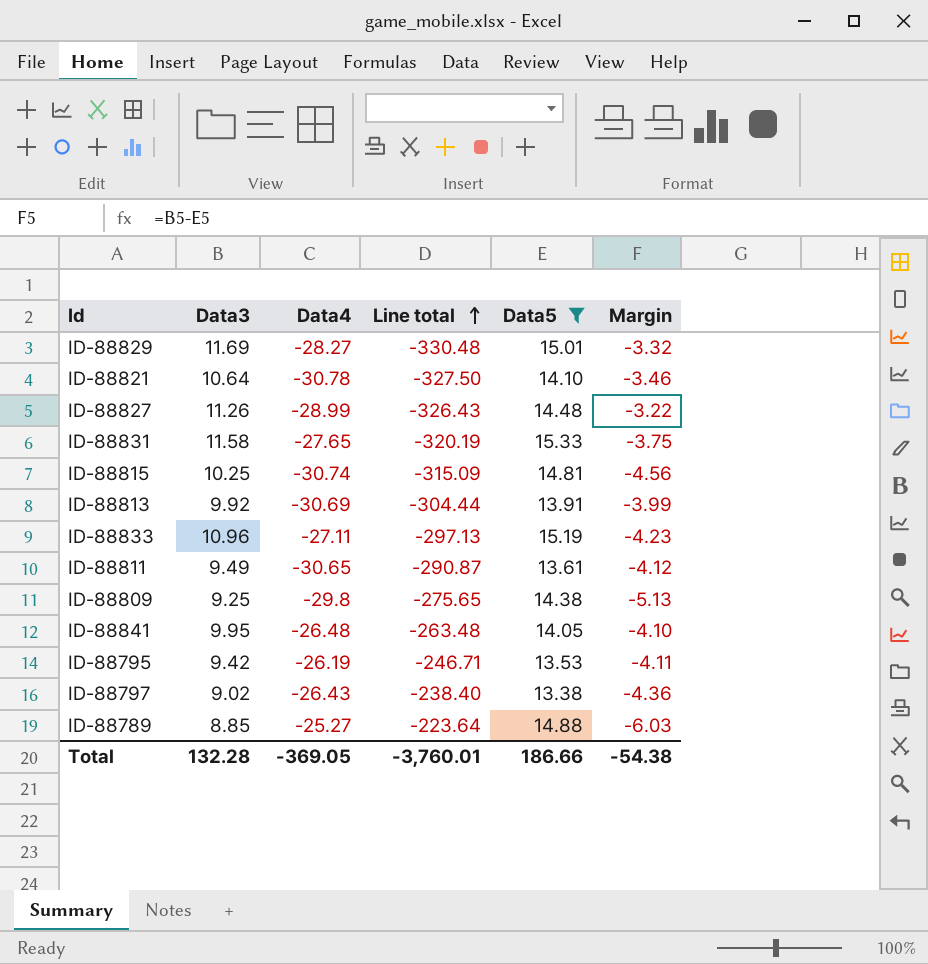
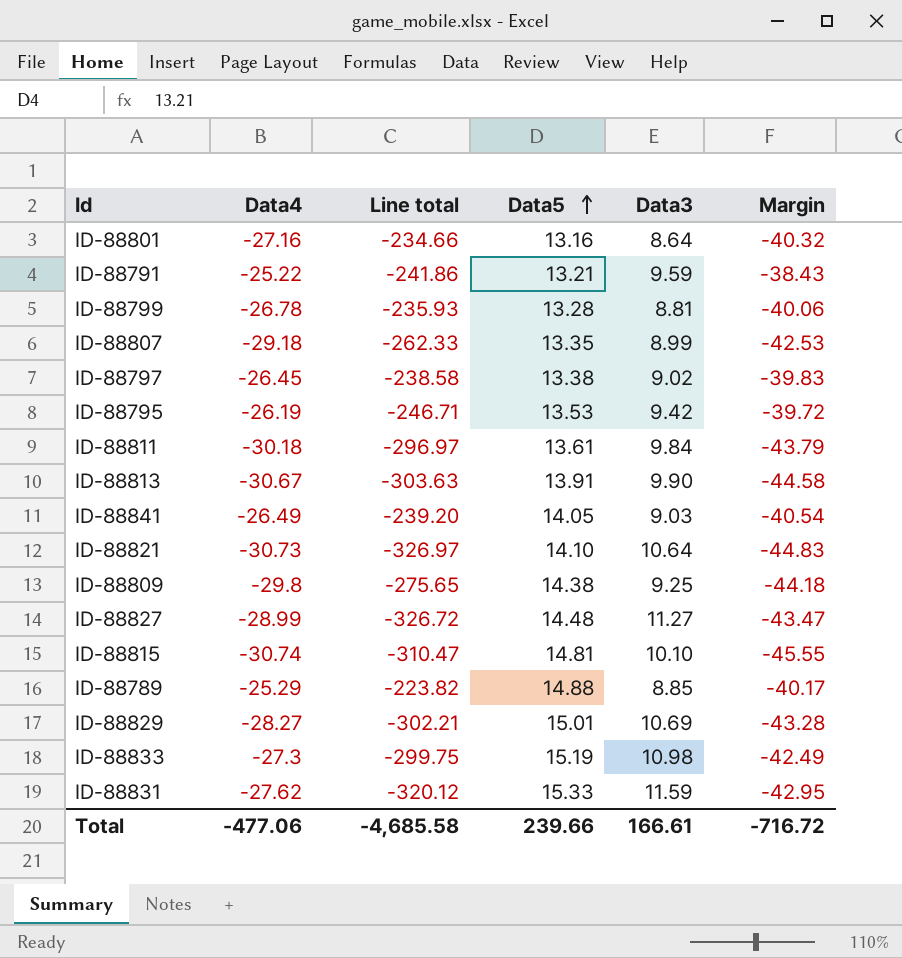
filter: Data5 >= 13.38 -> none
row order: Line total ascending -> Data5 ascending
column Data3 | position: 2 -> 5
column Margin | formula: [Data3] - [Data5] -> [Data4] - [Data5]
ID-88797 | Data4: -26.43 -> -26.45
ID-88797 | Line total: -238.40 -> -238.58
ID-88811 | Data4: -30.65 -> -30.18
ID-88811 | Line total: -290.87 -> -296.97
ID-88811 | Data3: 9.49 -> 9.84
ID-88813 | Data4: -30.69 -> -30.67
ID-88813 | Line total: -304.44 -> -303.63
ID-88813 | Data3: 9.92 -> 9.90
ID-88841 | Data4: -26.48 -> -26.49
ID-88841 | Line total: -263.48 -> -239.20
ID-88841 | Data3: 9.95 -> 9.03
ID-88821 | Data4: -30.78 -> -30.73
ID-88821 | Line total: -327.50 -> -326.97
ID-88827 | Line total: -326.43 -> -326.72
ID-88827 | Data3: 11.26 -> 11.27
ID-88815 | Line total: -315.09 -> -310.47
ID-88815 | Data3: 10.25 -> 10.10
ID-88789 | Data4: -25.27 -> -25.29
ID-88789 | Line total: -223.64 -> -223.82
ID-88829 | Line total: -330.48 -> -302.21
ID-88829 | Data3: 11.69 -> 10.69
ID-88833 | Data4: -27.11 -> -27.3
ID-88833 | Line total: -297.13 -> -299.75
ID-88833 | Data3: 10.96 -> 10.98
ID-88831 | Data4: -27.65 -> -27.62
ID-88831 | Line total: -320.19 -> -320.12
ID-88831 | Data3: 11.58 -> 11.59
Total | Data4: -369.05 -> -477.06
Total | Line total: -3,760.01 -> -4,685.58
Total | Data5: 186.66 -> 239.66
Total | Data3: 132.28 -> 166.61
Total | Margin: -54.38 -> -716.72

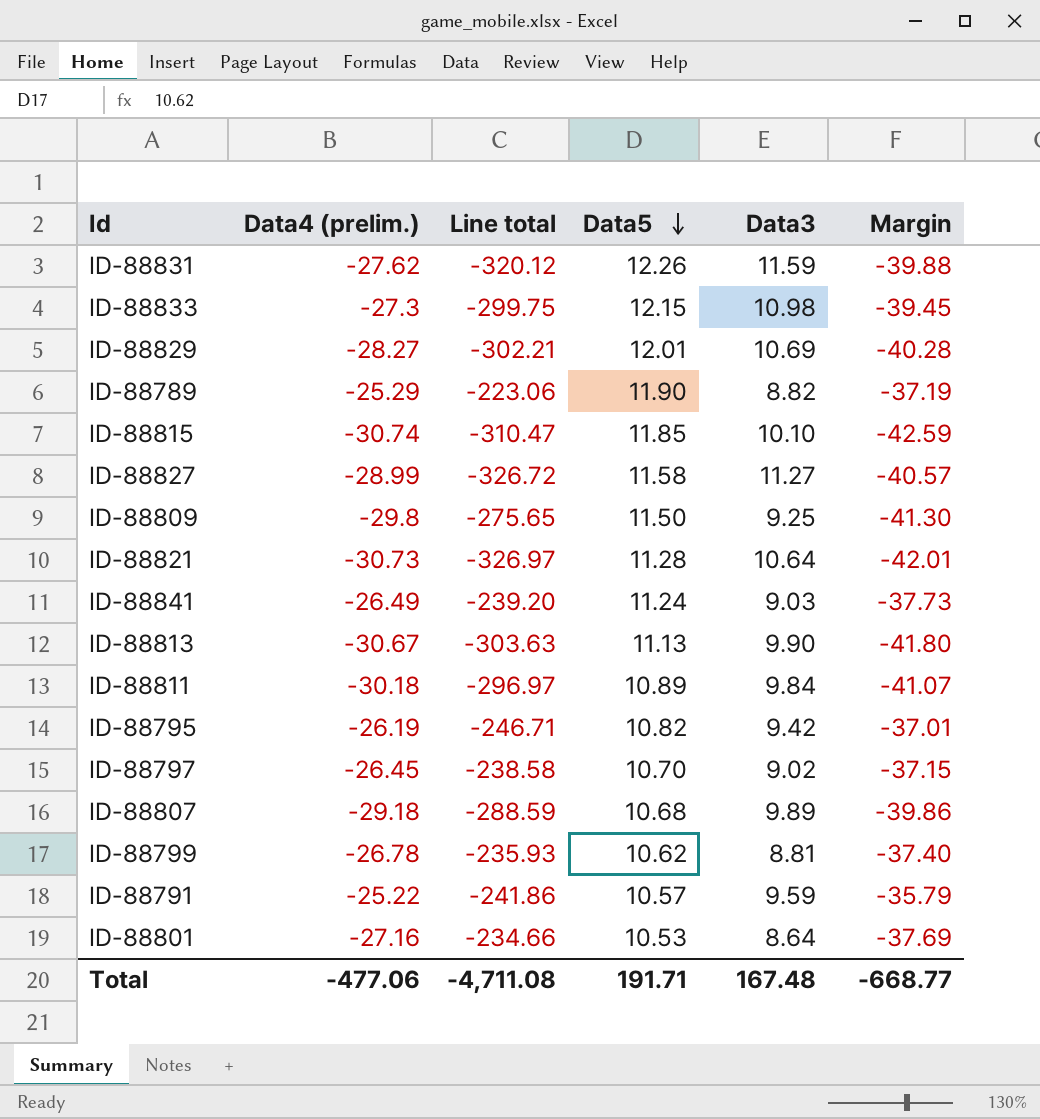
row order: Data5 ascending -> Data5 descending
column name: Data4 -> Data4 (prelim.)
ID-88831 | Data5: 15.33 -> 12.26
ID-88831 | Margin: -42.95 -> -39.88
ID-88833 | Data5: 15.19 -> 12.15
ID-88833 | Margin: -42.49 -> -39.45
ID-88829 | Data5: 15.01 -> 12.01
ID-88829 | Margin: -43.28 -> -40.28
ID-88789 | Line total: -223.82 -> -223.06
ID-88789 | Data5: 14.88 -> 11.90
ID-88789 | Data3: 8.85 -> 8.82
ID-88789 | Margin: -40.17 -> -37.19
ID-88815 | Data5: 14.81 -> 11.85
ID-88815 | Margin: -45.55 -> -42.59
ID-88827 | Data5: 14.48 -> 11.58
ID-88827 | Margin: -43.47 -> -40.57
ID-88809 | Data5: 14.38 -> 11.50
ID-88809 | Margin: -44.18 -> -41.30
ID-88821 | Data5: 14.10 -> 11.28
ID-88821 | Margin: -44.83 -> -42.01
ID-88841 | Data5: 14.05 -> 11.24
ID-88841 | Margin: -40.54 -> -37.73
ID-88813 | Data5: 13.91 -> 11.13
ID-88813 | Margin: -44.58 -> -41.80
ID-88811 | Data5: 13.61 -> 10.89
ID-88811 | Margin: -43.79 -> -41.07
ID-88795 | Data5: 13.53 -> 10.82
ID-88795 | Margin: -39.72 -> -37.01
ID-88797 | Data5: 13.38 -> 10.70
ID-88797 | Margin: -39.83 -> -37.15
ID-88807 | Line total: -262.33 -> -288.59
ID-88807 | Data5: 13.35 -> 10.68
ID-88807 | Data3: 8.99 -> 9.89
ID-88807 | Margin: -42.53 -> -39.86
ID-88799 | Data5: 13.28 -> 10.62
ID-88799 | Margin: -40.06 -> -37.40
ID-88791 | Data5: 13.21 -> 10.57
ID-88791 | Margin: -38.43 -> -35.79
ID-88801 | Data5: 13.16 -> 10.53
ID-88801 | Margin: -40.32 -> -37.69
Total | Line total: -4,685.58 -> -4,711.08
Total | Data5: 239.66 -> 191.71
Total | Data3: 166.61 -> 167.48
Total | Margin: -716.72 -> -668.77

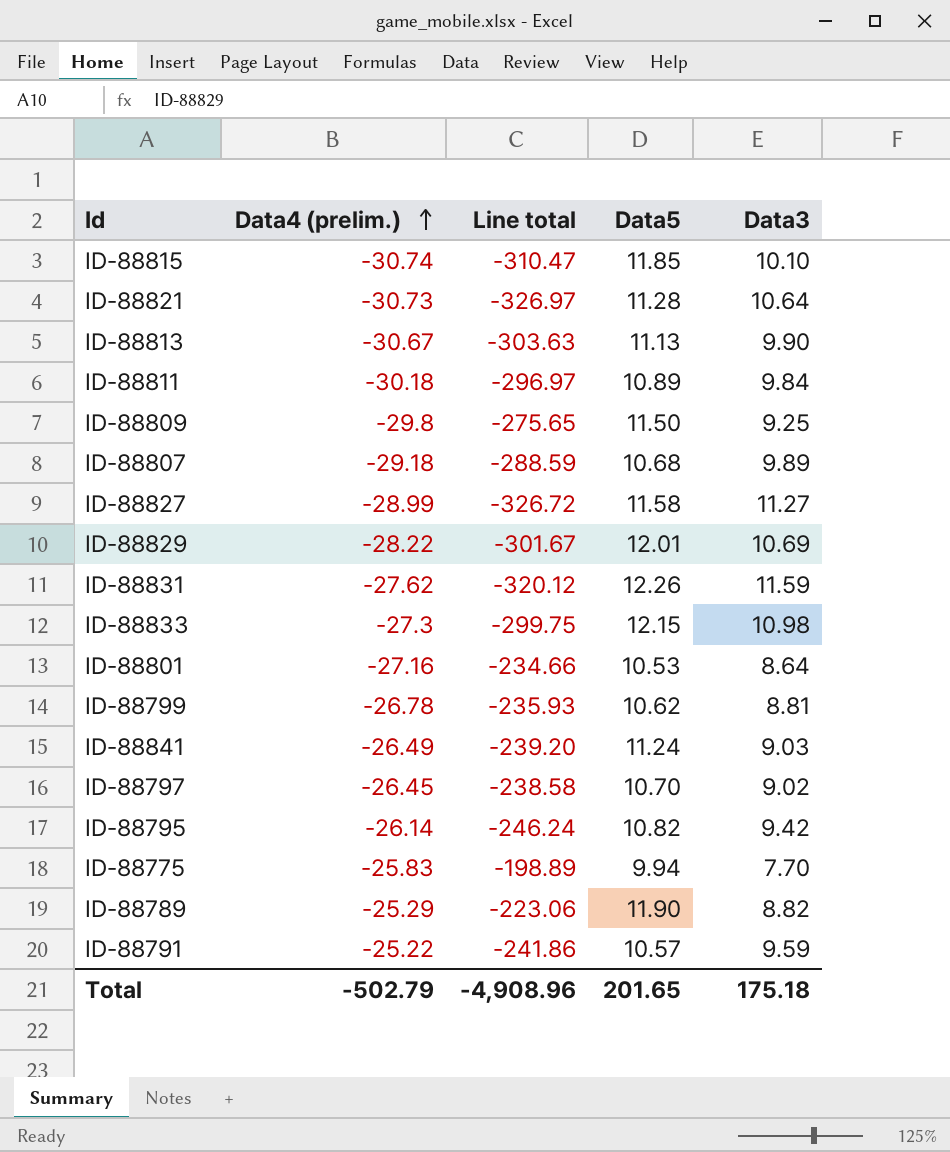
row order: Data5 descending -> Data4 (prelim.) ascending
column Margin | formula: [Data4 (prelim.)] - [Data5] -> none
ID-88829 | Data4 (prelim.): -28.27 -> -28.22
ID-88829 | Line total: -302.21 -> -301.67
ID-88795 | Data4 (prelim.): -26.19 -> -26.14
ID-88795 | Line total: -246.71 -> -246.24
row ID-88775: none -> -25.83 | -198.89 | 9.94 | 7.70
Total | Data4 (prelim.): -477.06 -> -502.79
Total | Line total: -4,711.08 -> -4,908.96
Total | Data5: 191.71 -> 201.65
Total | Data3: 167.48 -> 175.18

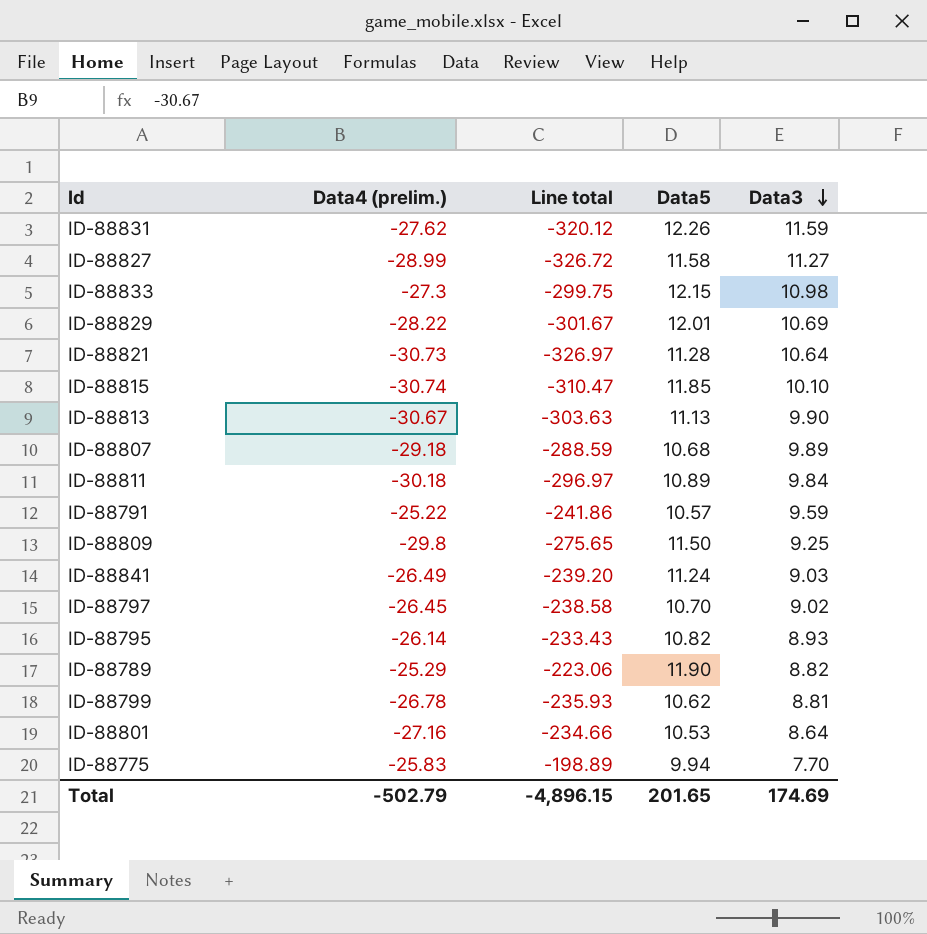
row order: Data4 (prelim.) ascending -> Data3 descending
ID-88795 | Line total: -246.24 -> -233.43
ID-88795 | Data3: 9.42 -> 8.93
Total | Line total: -4,908.96 -> -4,896.15
Total | Data3: 175.18 -> 174.69

